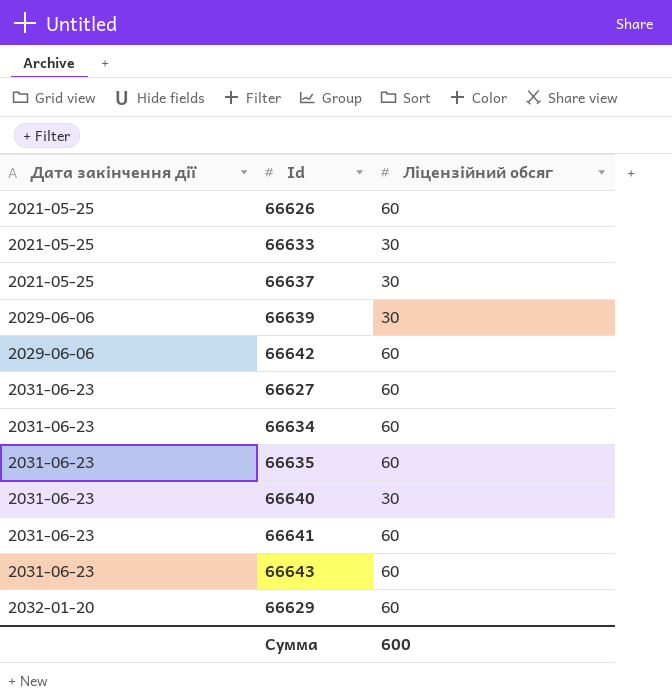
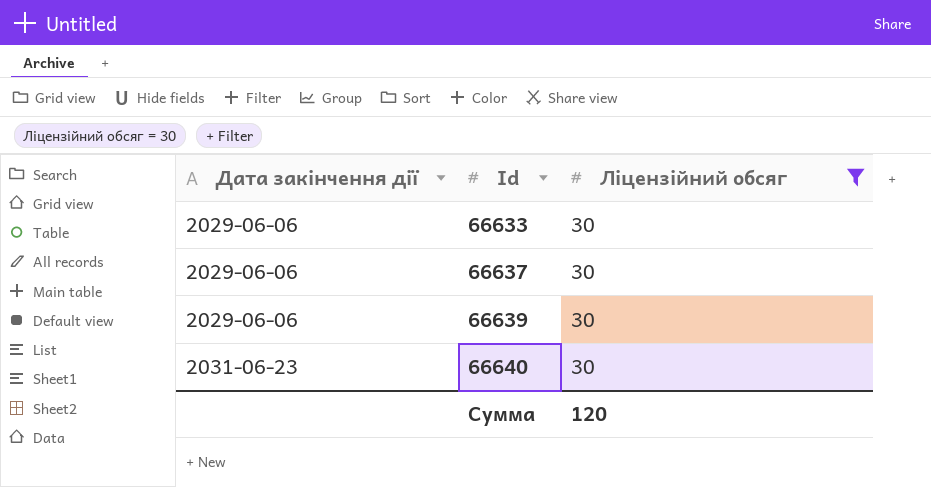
filter: none -> Ліцензійний обсяг = 30
66633 | Дата закінчення дії: 2021-05-25 -> 2029-06-06
66637 | Дата закінчення дії: 2021-05-25 -> 2029-06-06
Сумма | Ліцензійний обсяг: 600 -> 120

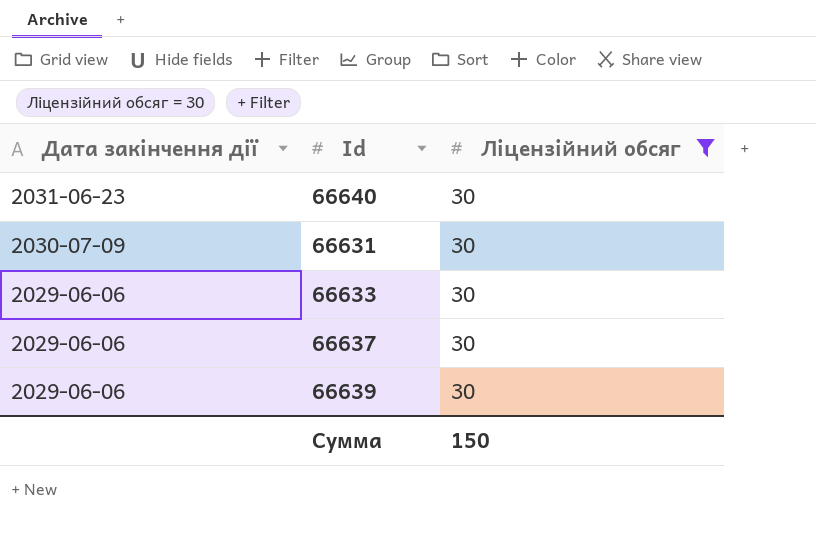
row order: Дата закінчення дії ascending -> Дата закінчення дії descending
row 66631: none -> 2030-07-09 | 30
Сумма | Ліцензійний обсяг: 120 -> 150

